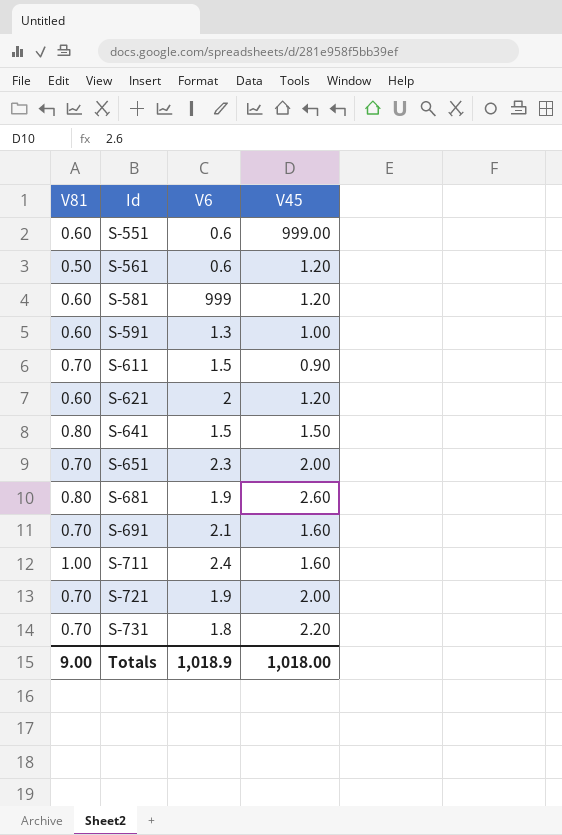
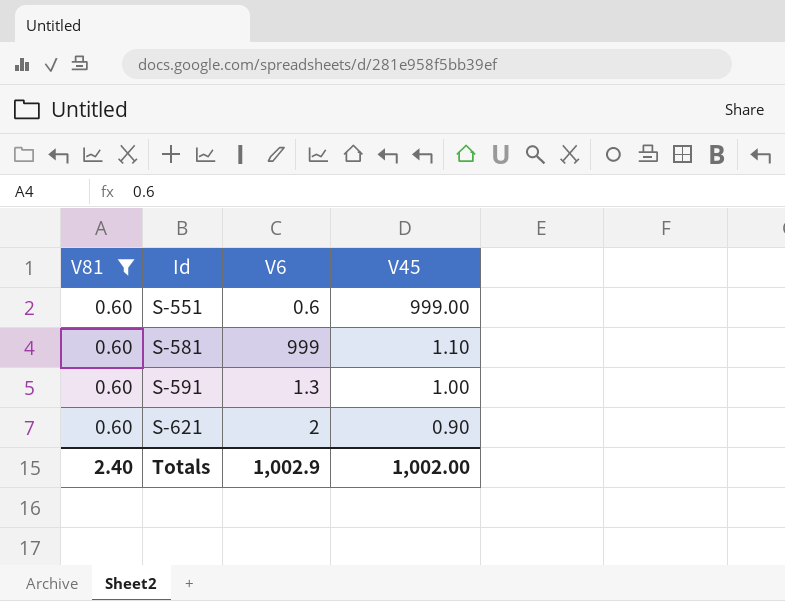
filter: none -> V81 = 0.60
S-581 | V45: 1.20 -> 1.10
S-621 | V45: 1.20 -> 0.90
Totals | V81: 9.00 -> 2.40
Totals | V6: 1,018.9 -> 1,002.9
Totals | V45: 1,018.00 -> 1,002.00

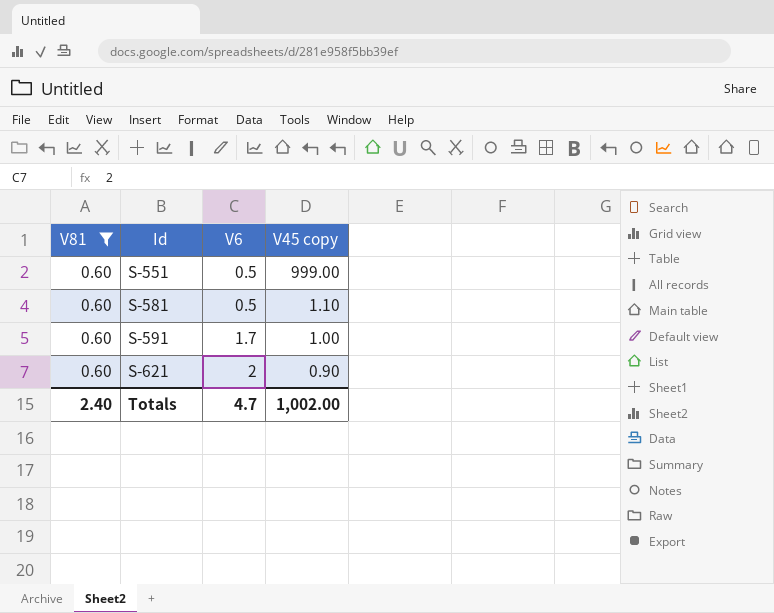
column name: V45 -> V45 copy
S-551 | V6: 0.6 -> 0.5
S-581 | V6: 999 -> 0.5
S-591 | V6: 1.3 -> 1.7
Totals | V6: 1,002.9 -> 4.7

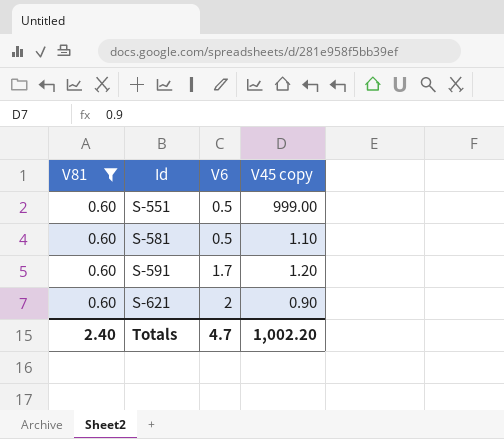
S-591 | V45 copy: 1.00 -> 1.20
Totals | V45 copy: 1,002.00 -> 1,002.20

